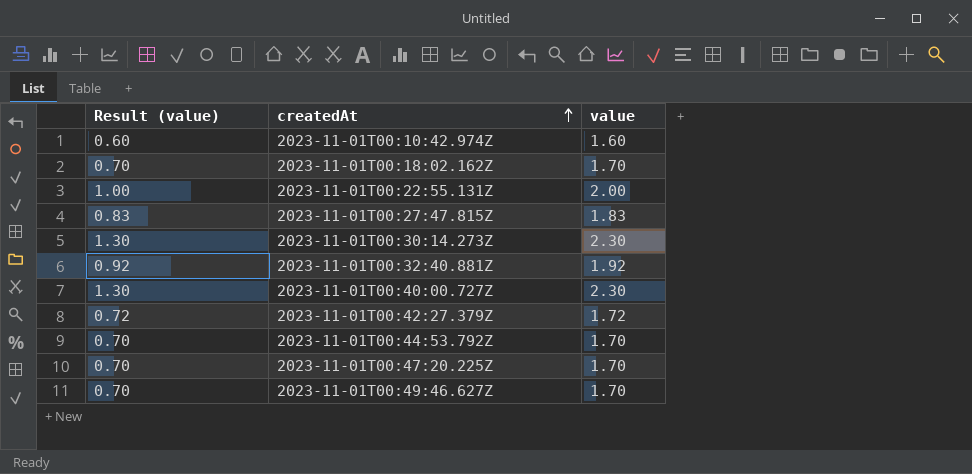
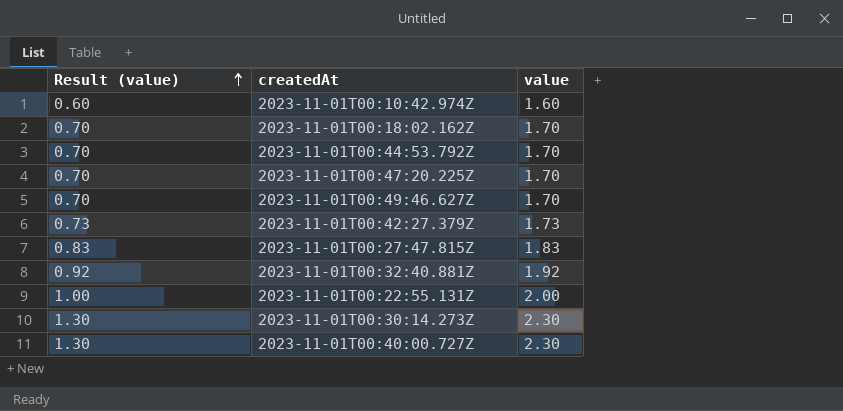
row order: createdAt ascending -> Result (value) ascending
2023-11-01T00:42:27.379Z | Result (value): 0.72 -> 0.73
2023-11-01T00:42:27.379Z | value: 1.72 -> 1.73

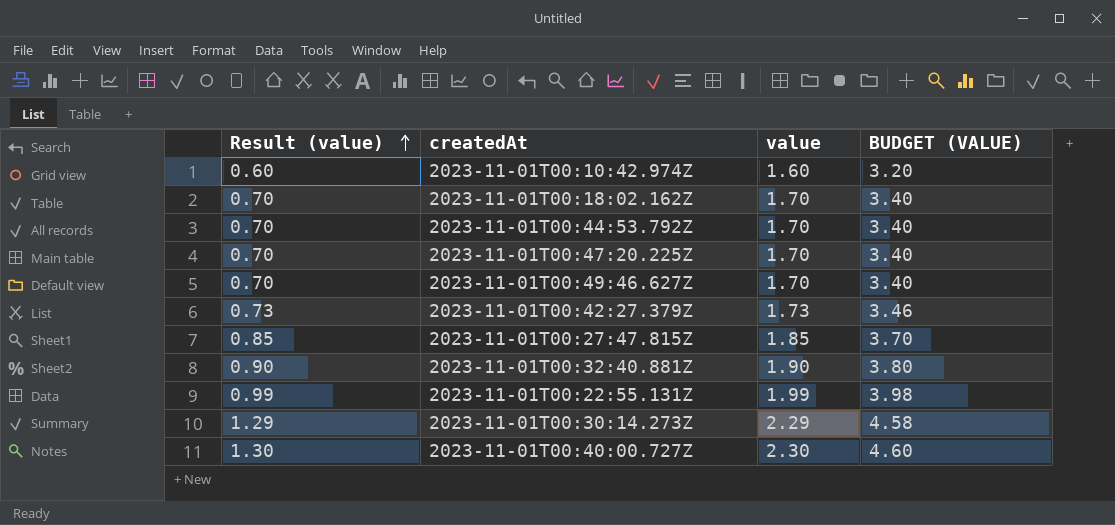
column BUDGET (VALUE) | formula: none -> [value] * 2
2023-11-01T00:27:47.815Z | Result (value): 0.83 -> 0.85
2023-11-01T00:27:47.815Z | value: 1.83 -> 1.85
2023-11-01T00:32:40.881Z | Result (value): 0.92 -> 0.90
2023-11-01T00:32:40.881Z | value: 1.92 -> 1.90
2023-11-01T00:22:55.131Z | Result (value): 1.00 -> 0.99
2023-11-01T00:22:55.131Z | value: 2.00 -> 1.99
2023-11-01T00:30:14.273Z | Result (value): 1.30 -> 1.29
2023-11-01T00:30:14.273Z | value: 2.30 -> 2.29

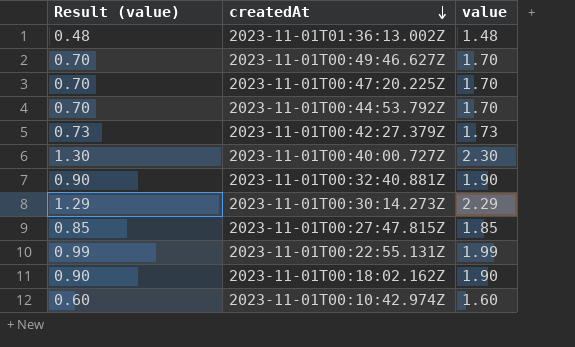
row order: Result (value) ascending -> createdAt descending
column BUDGET (VALUE) | formula: [value] * 2 -> none
row 2023-11-01T01:36:13.002Z: none -> 0.48 | 1.48
2023-11-01T00:18:02.162Z | Result (value): 0.70 -> 0.90
2023-11-01T00:18:02.162Z | value: 1.70 -> 1.90

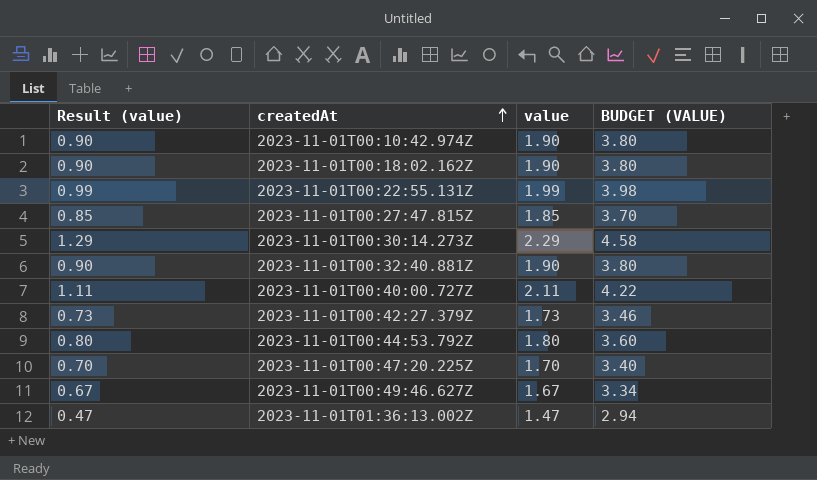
row order: createdAt descending -> createdAt ascending
column BUDGET (VALUE) | formula: none -> [value] * 2
2023-11-01T00:10:42.974Z | Result (value): 0.60 -> 0.90
2023-11-01T00:10:42.974Z | value: 1.60 -> 1.90
2023-11-01T00:40:00.727Z | Result (value): 1.30 -> 1.11
2023-11-01T00:40:00.727Z | value: 2.30 -> 2.11
2023-11-01T00:44:53.792Z | Result (value): 0.70 -> 0.80
2023-11-01T00:44:53.792Z | value: 1.70 -> 1.80
2023-11-01T00:49:46.627Z | Result (value): 0.70 -> 0.67
2023-11-01T00:49:46.627Z | value: 1.70 -> 1.67
2023-11-01T01:36:13.002Z | Result (value): 0.48 -> 0.47
2023-11-01T01:36:13.002Z | value: 1.48 -> 1.47

